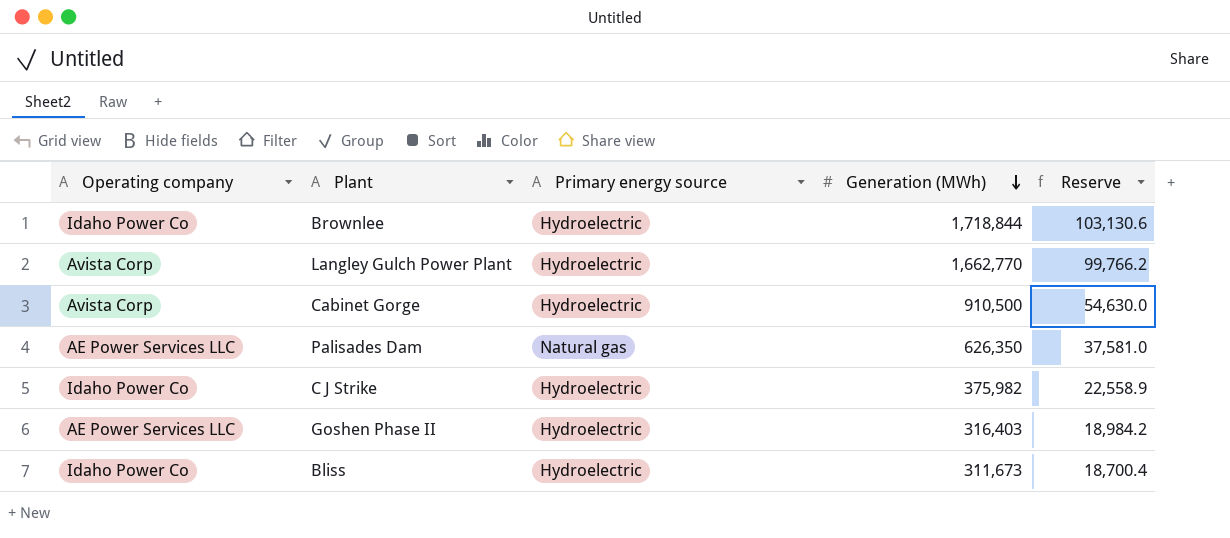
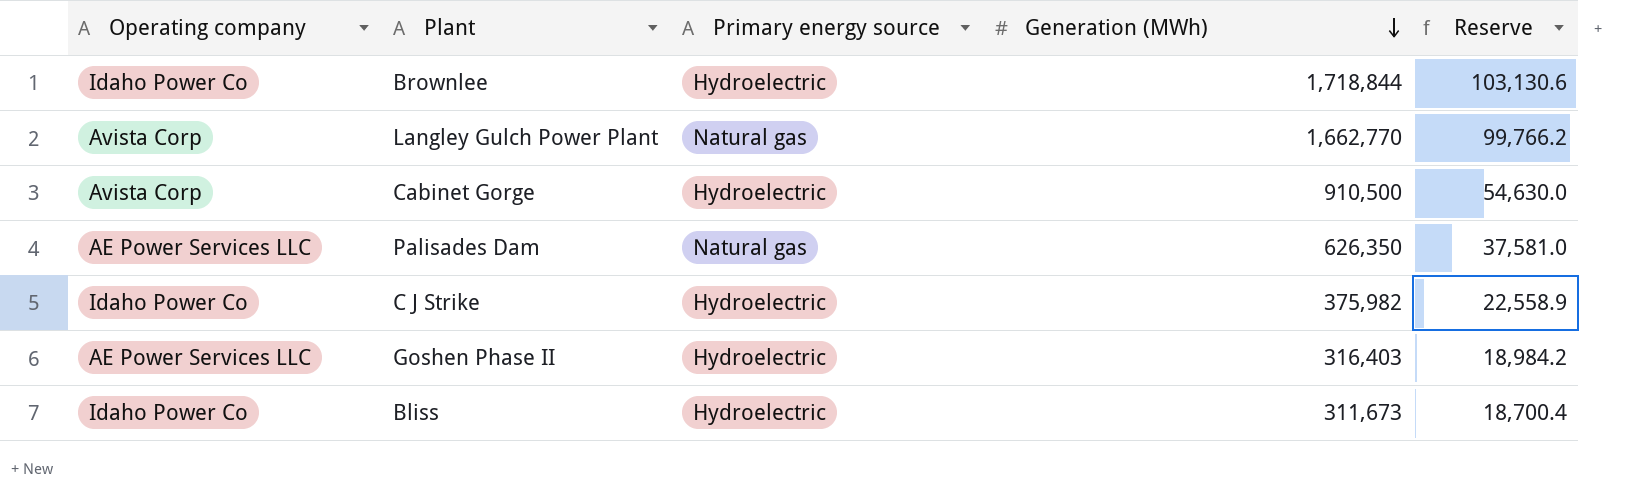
Langley Gulch Power Plant | Primary energy source: Hydroelectric -> Natural gas

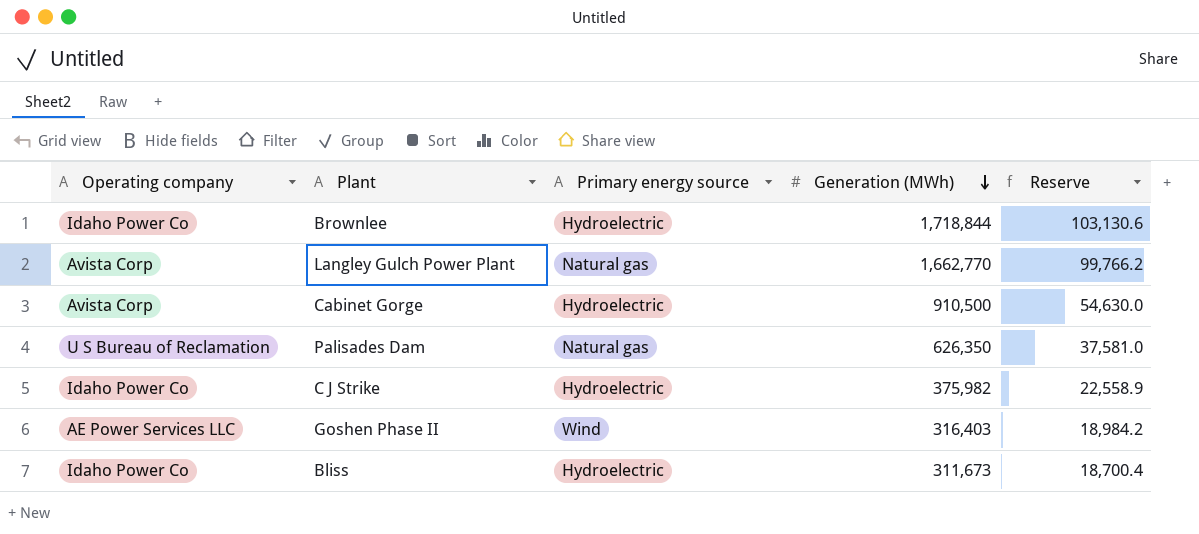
Palisades Dam | Operating company: AE Power Services LLC -> U S Bureau of Reclamation
Goshen Phase II | Primary energy source: Hydroelectric -> Wind

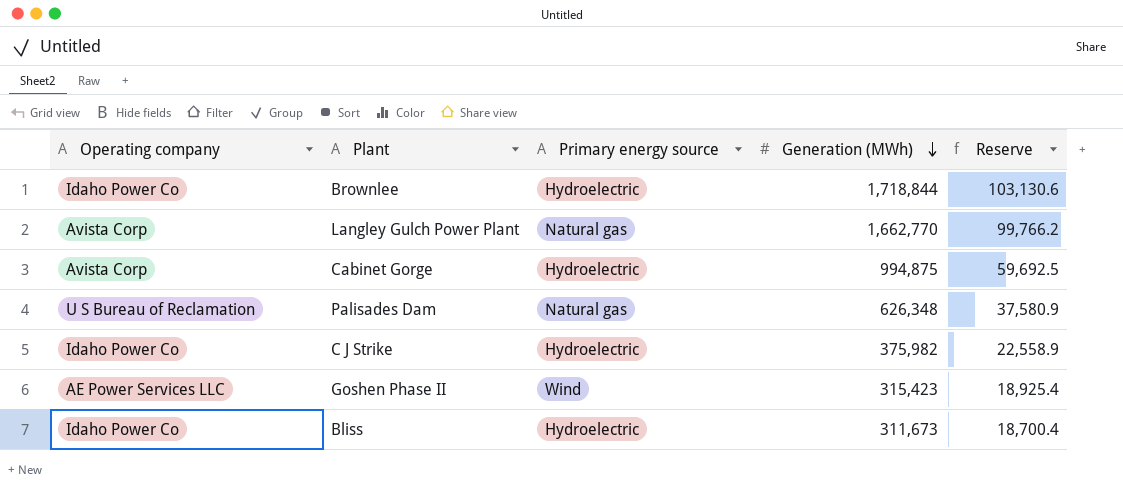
Cabinet Gorge | Generation (MWh): 910,500 -> 994,875
Cabinet Gorge | Reserve: 54,630.0 -> 59,692.5
Palisades Dam | Generation (MWh): 626,350 -> 626,348
Palisades Dam | Reserve: 37,581.0 -> 37,580.9
Goshen Phase II | Generation (MWh): 316,403 -> 315,423
Goshen Phase II | Reserve: 18,984.2 -> 18,925.4

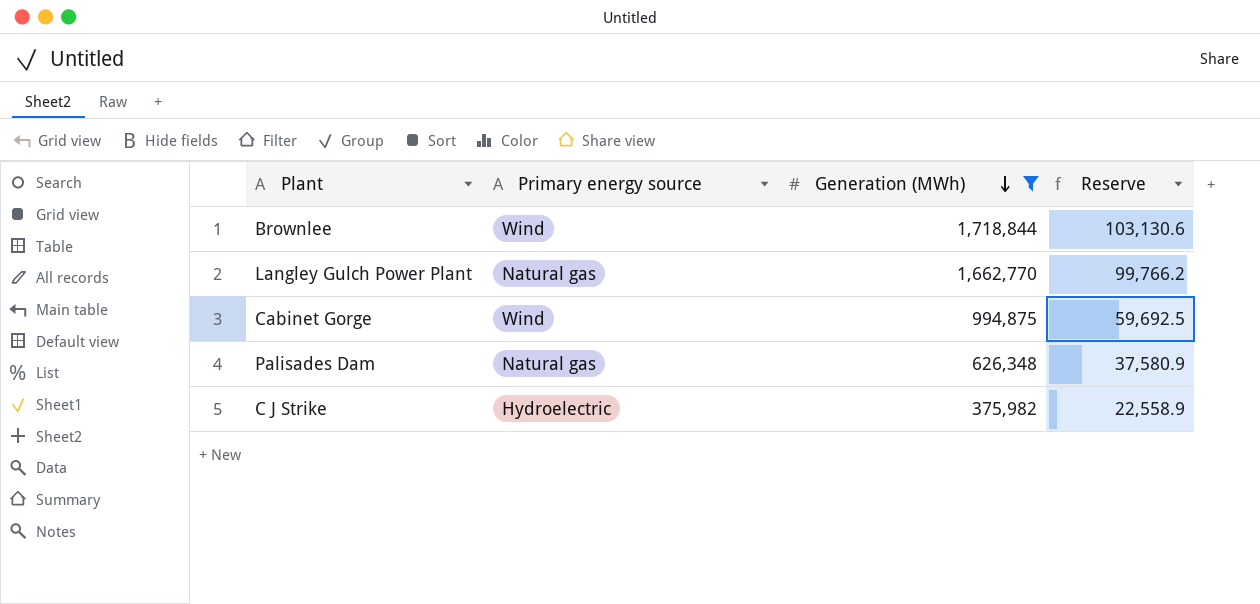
filter: none -> Generation (MWh) >= 375,982
column Operating company | position: 1 -> none
Brownlee | Primary energy source: Hydroelectric -> Wind
Cabinet Gorge | Primary energy source: Hydroelectric -> Wind

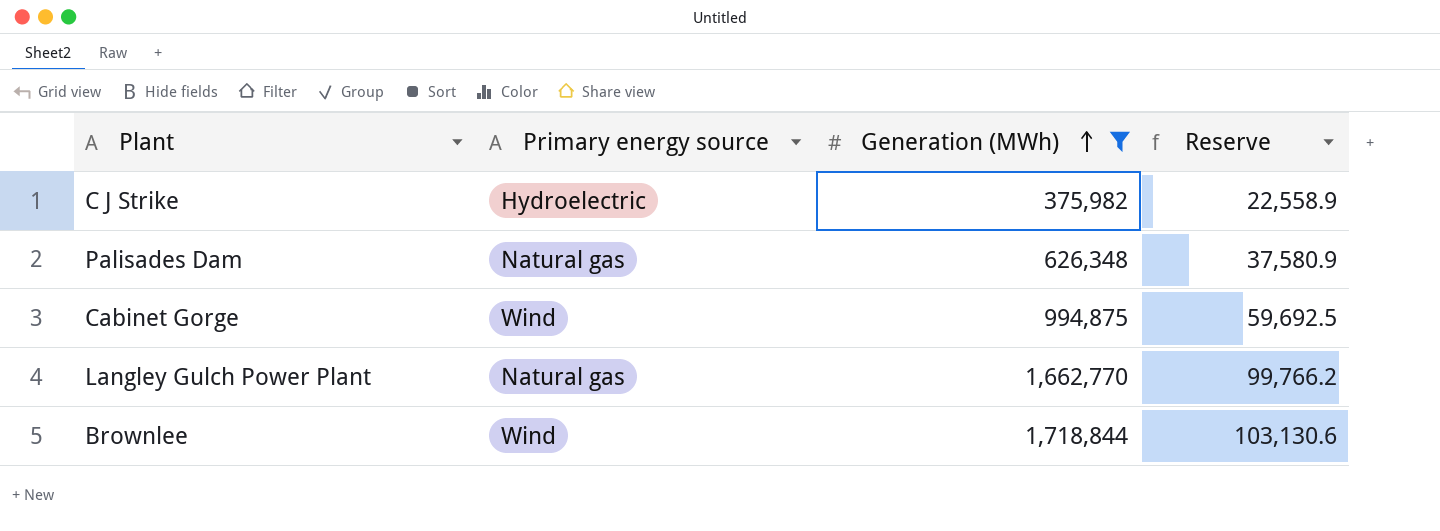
row order: Generation (MWh) descending -> Generation (MWh) ascending

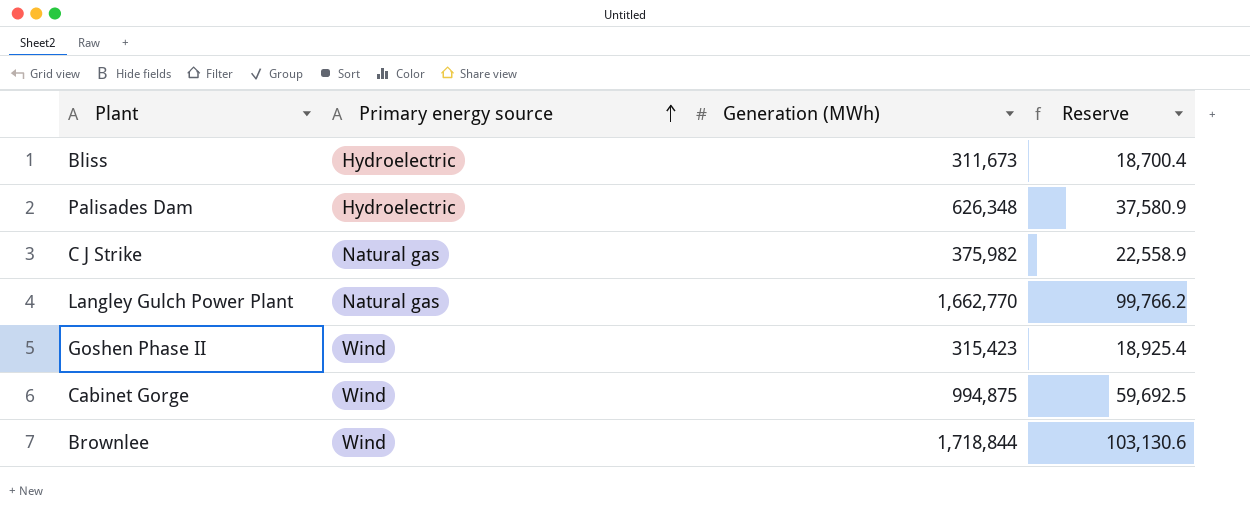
filter: Generation (MWh) >= 375,982 -> none
row order: Generation (MWh) ascending -> Primary energy source ascending
Palisades Dam | Primary energy source: Natural gas -> Hydroelectric
C J Strike | Primary energy source: Hydroelectric -> Natural gas

